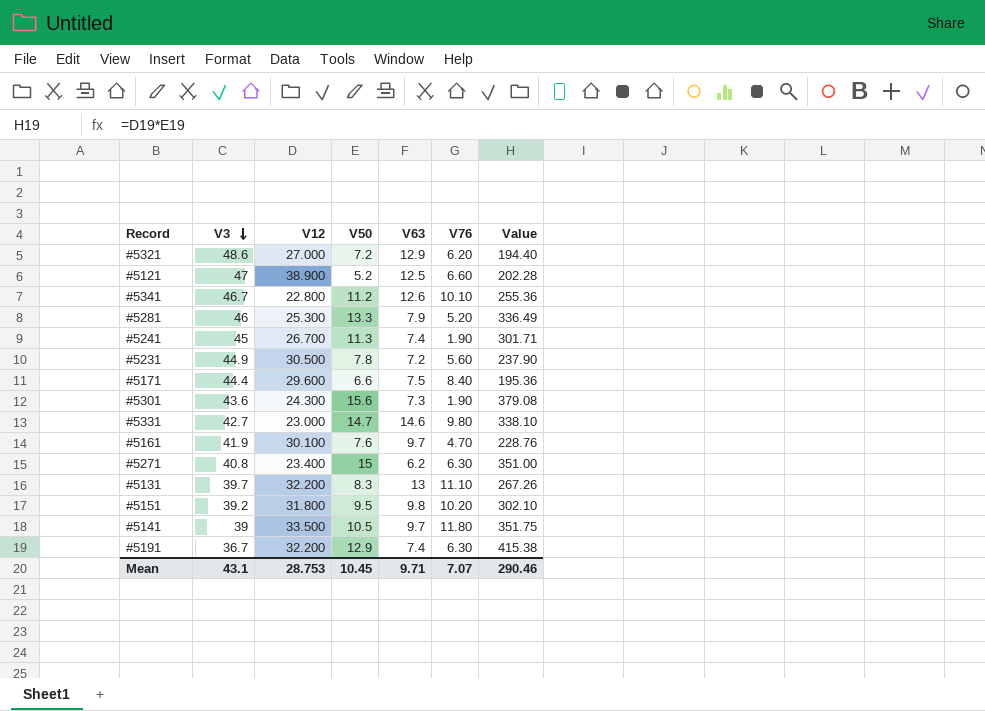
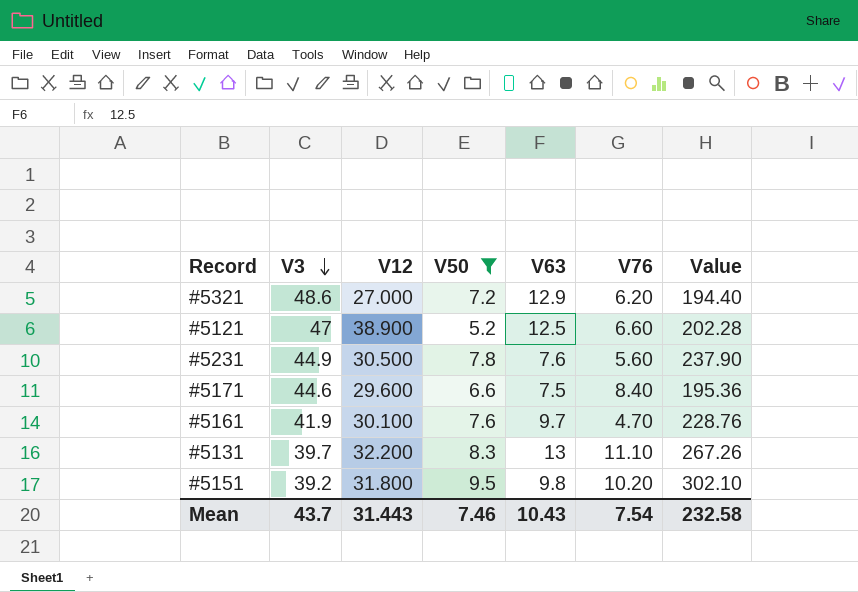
filter: none -> V50 <= 9.5
#5231 | V63: 7.2 -> 7.6
#5171 | V3: 44.4 -> 44.6
Mean | V3: 43.1 -> 43.7
Mean | V12: 28.753 -> 31.443
Mean | V50: 10.45 -> 7.46
Mean | V63: 9.71 -> 10.43
Mean | V76: 7.07 -> 7.54
Mean | Value: 290.46 -> 232.58

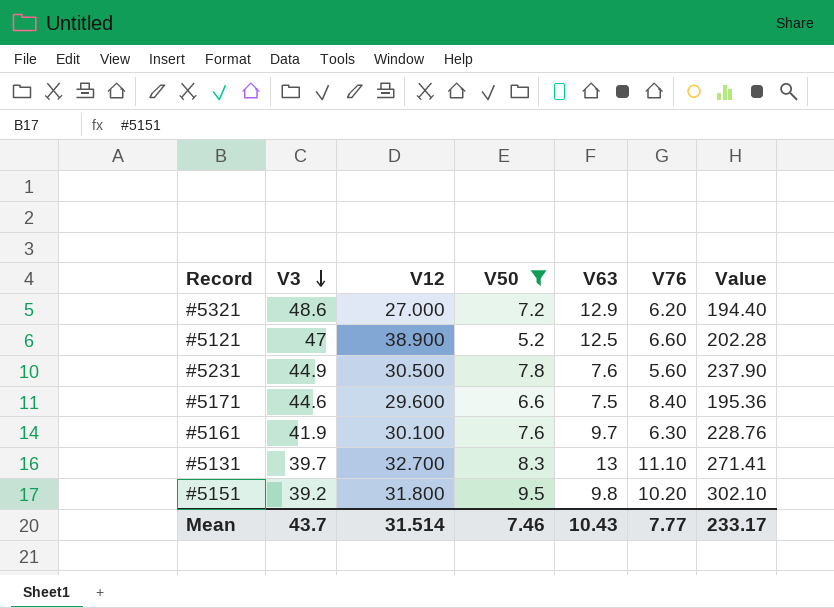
#5161 | V76: 4.70 -> 6.30
#5131 | V12: 32.200 -> 32.700
#5131 | Value: 267.26 -> 271.41
Mean | V12: 31.443 -> 31.514
Mean | V76: 7.54 -> 7.77
Mean | Value: 232.58 -> 233.17

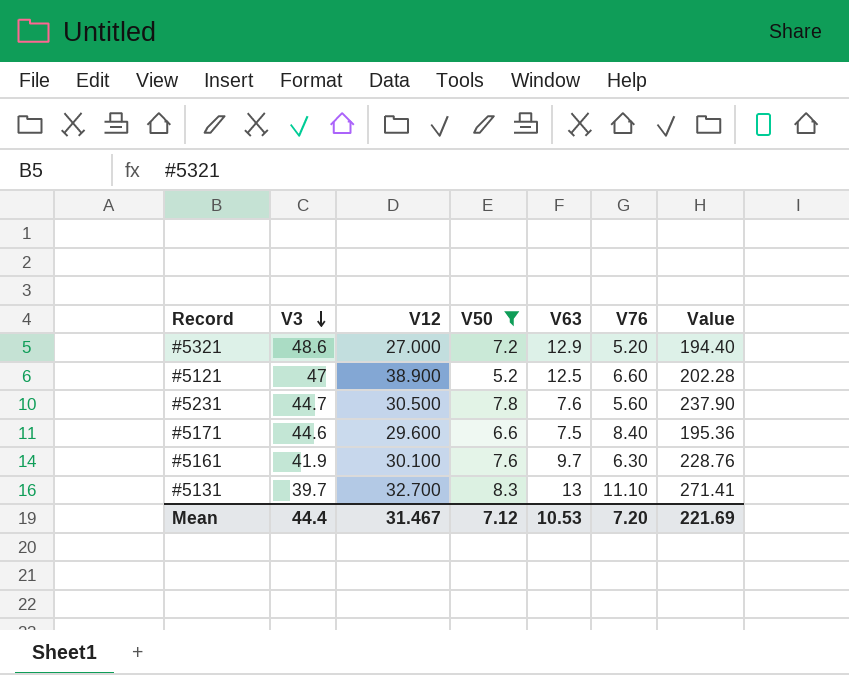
row #5151: 39.2 | 31.800 | 9.5 | 9.8 | 10.20 | 302.10 -> none
#5321 | V76: 6.20 -> 5.20
#5231 | V3: 44.9 -> 44.7
Mean | V3: 43.7 -> 44.4
Mean | V12: 31.514 -> 31.467
Mean | V50: 7.46 -> 7.12
Mean | V63: 10.43 -> 10.53
Mean | V76: 7.77 -> 7.20
Mean | Value: 233.17 -> 221.69

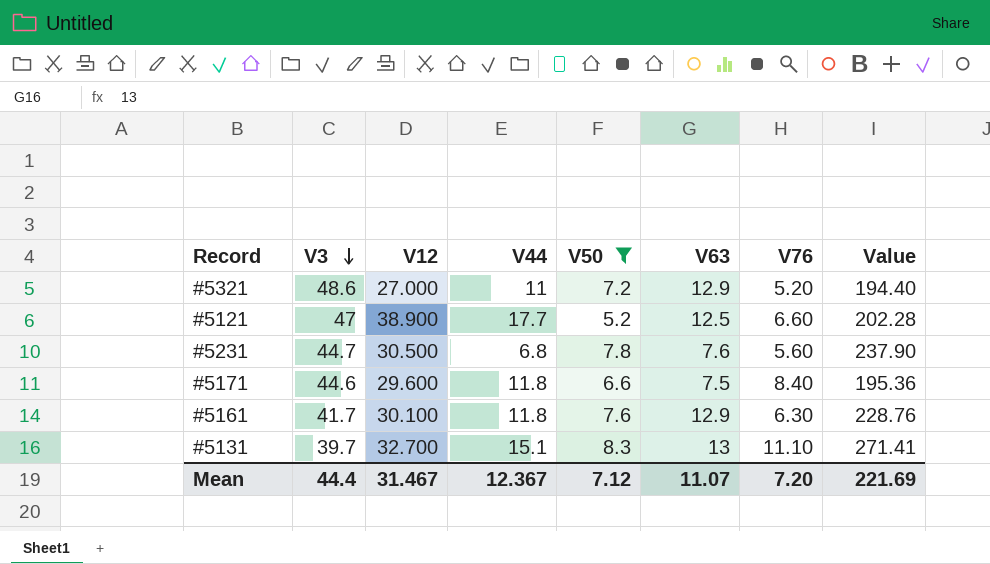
column V44 | position: none -> 4
#5161 | V3: 41.9 -> 41.7
#5161 | V63: 9.7 -> 12.9
Mean | V63: 10.53 -> 11.07

